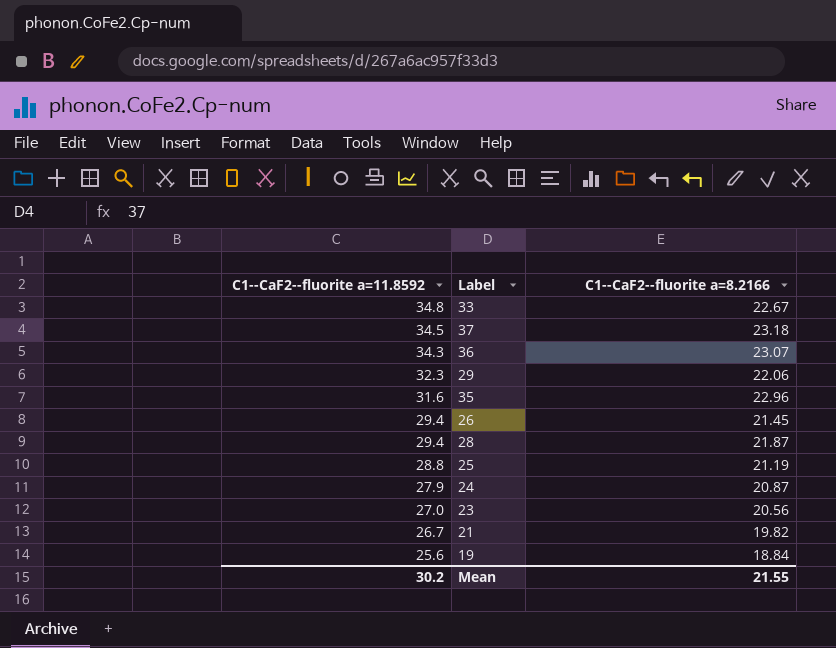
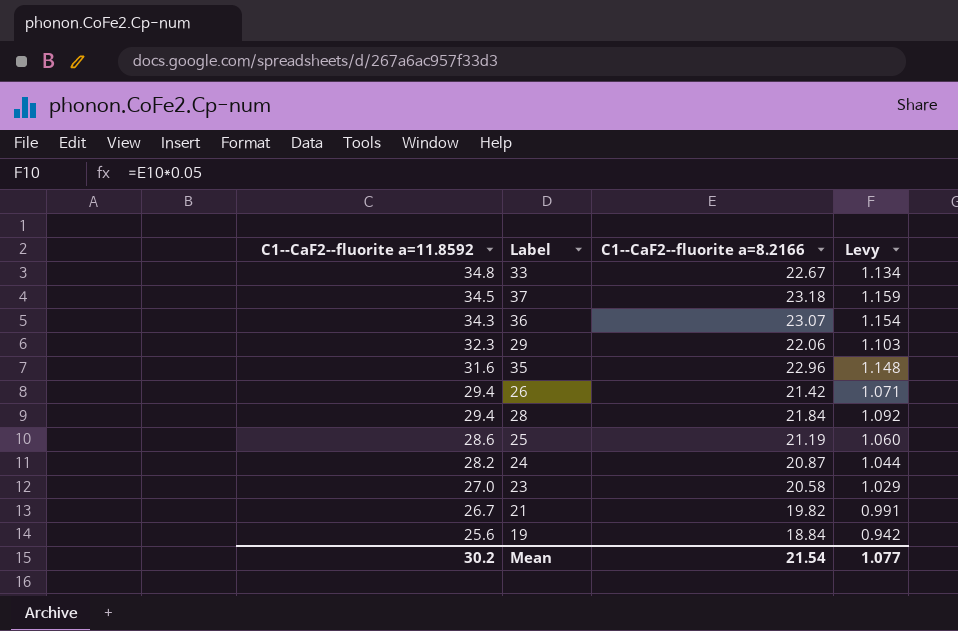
column Levy | formula: none -> [C1--CaF2--fluorite a=8.2166] * 0.05
26 | C1--CaF2--fluorite a=8.2166: 21.45 -> 21.42
28 | C1--CaF2--fluorite a=8.2166: 21.87 -> 21.84
25 | C1--CaF2--fluorite a=11.8592: 28.8 -> 28.6
24 | C1--CaF2--fluorite a=11.8592: 27.9 -> 28.2
23 | C1--CaF2--fluorite a=8.2166: 20.56 -> 20.58
Mean | C1--CaF2--fluorite a=8.2166: 21.55 -> 21.54

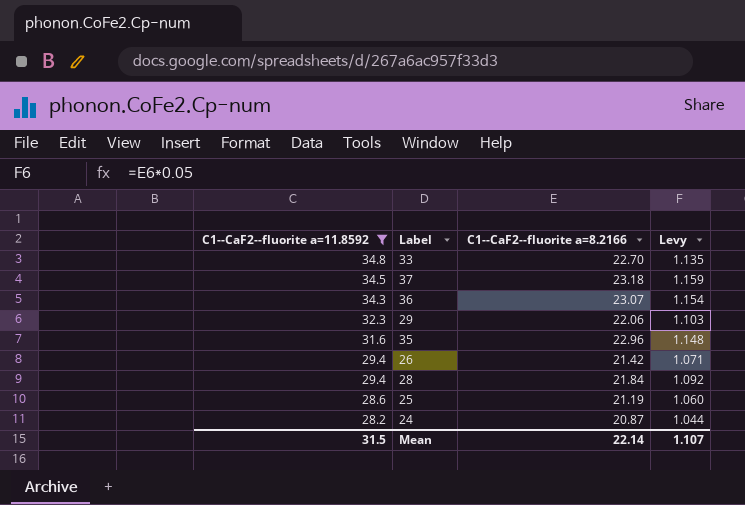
filter: none -> C1--CaF2--fluorite a=11.8592 >= 28.2
33 | C1--CaF2--fluorite a=8.2166: 22.67 -> 22.70
33 | Levy: 1.134 -> 1.135
Mean | C1--CaF2--fluorite a=11.8592: 30.2 -> 31.5
Mean | C1--CaF2--fluorite a=8.2166: 21.54 -> 22.14
Mean | Levy: 1.077 -> 1.107

